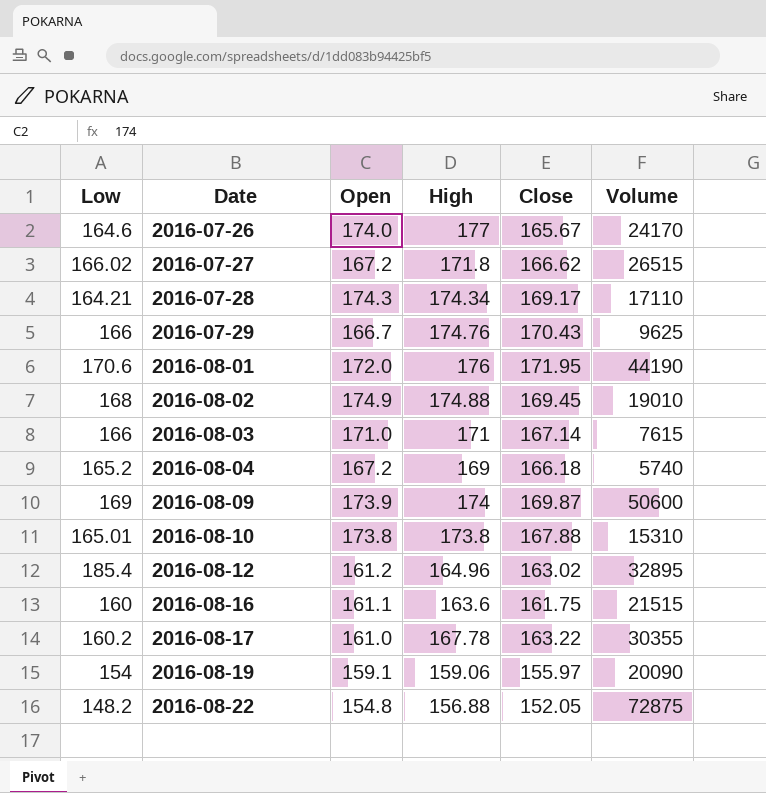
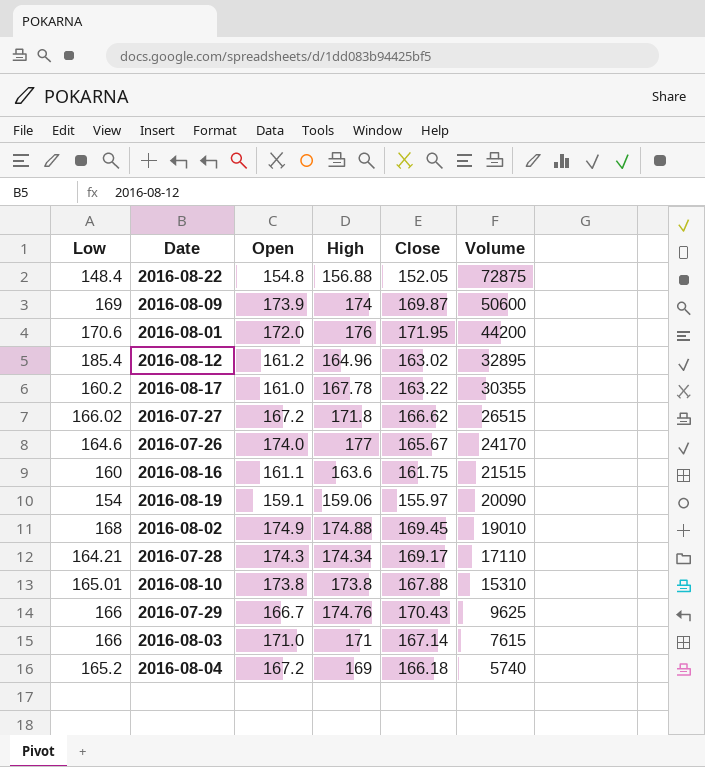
row order: Date ascending -> Volume descending
2016-08-22 | Low: 148.2 -> 148.4
2016-08-01 | Volume: 44190 -> 44200

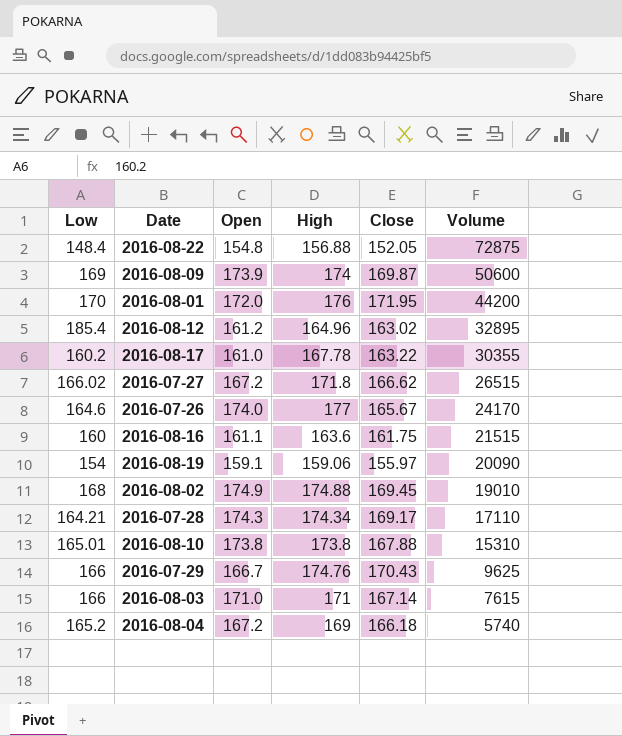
2016-08-01 | Low: 170.6 -> 170

